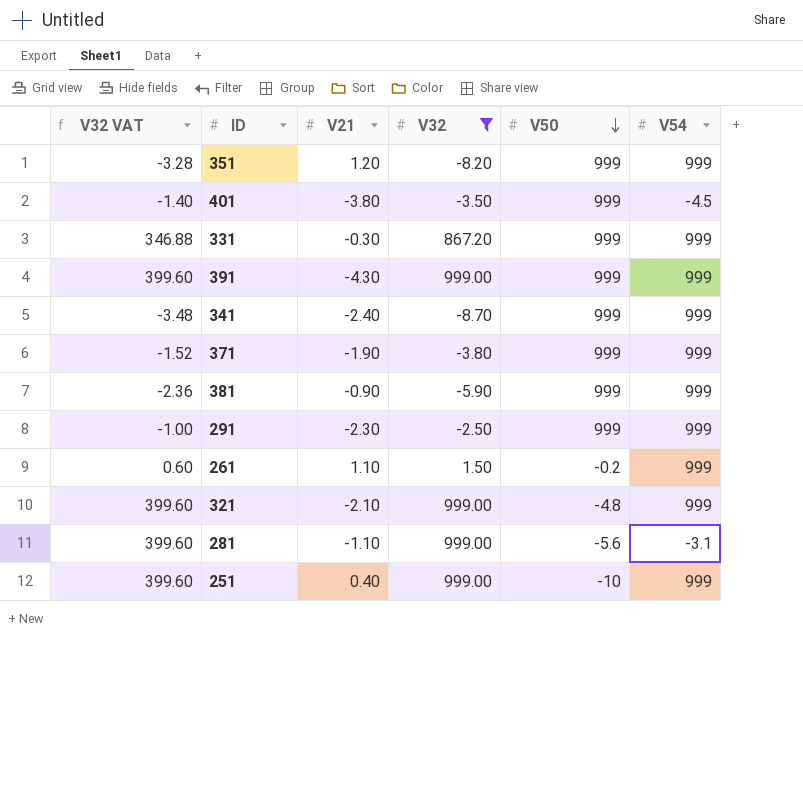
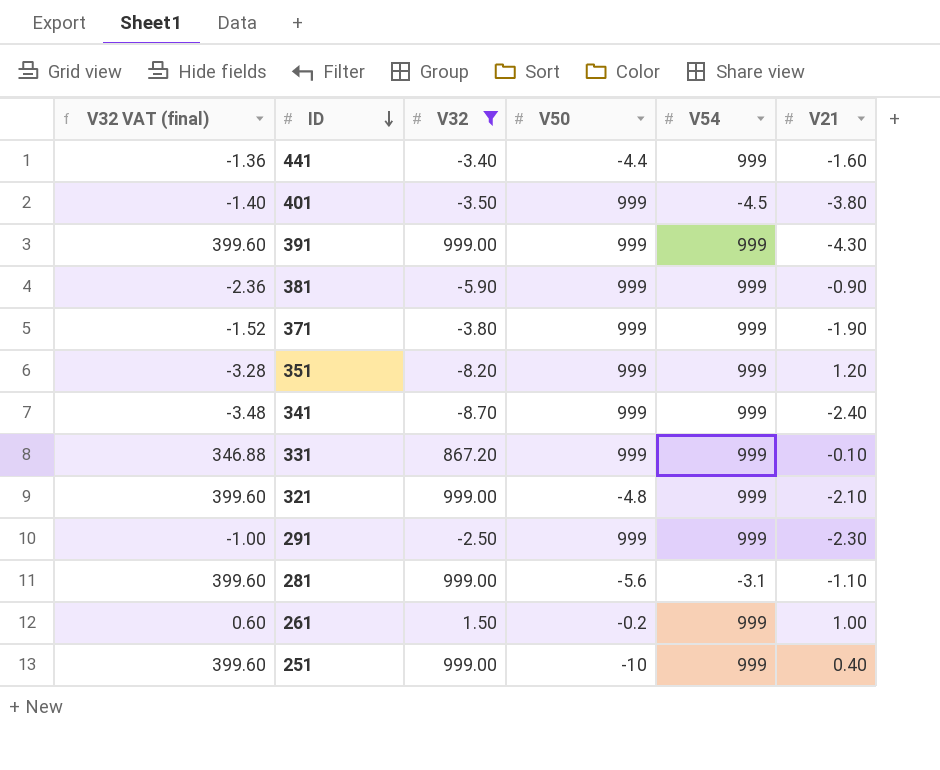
row order: V50 descending -> ID descending
column name: V32 VAT -> V32 VAT (final)
column V21 | position: 3 -> 6
row 441: none -> -1.36 | -3.40 | -4.4 | 999 | -1.60
331 | V21: -0.30 -> -0.10
261 | V21: 1.10 -> 1.00

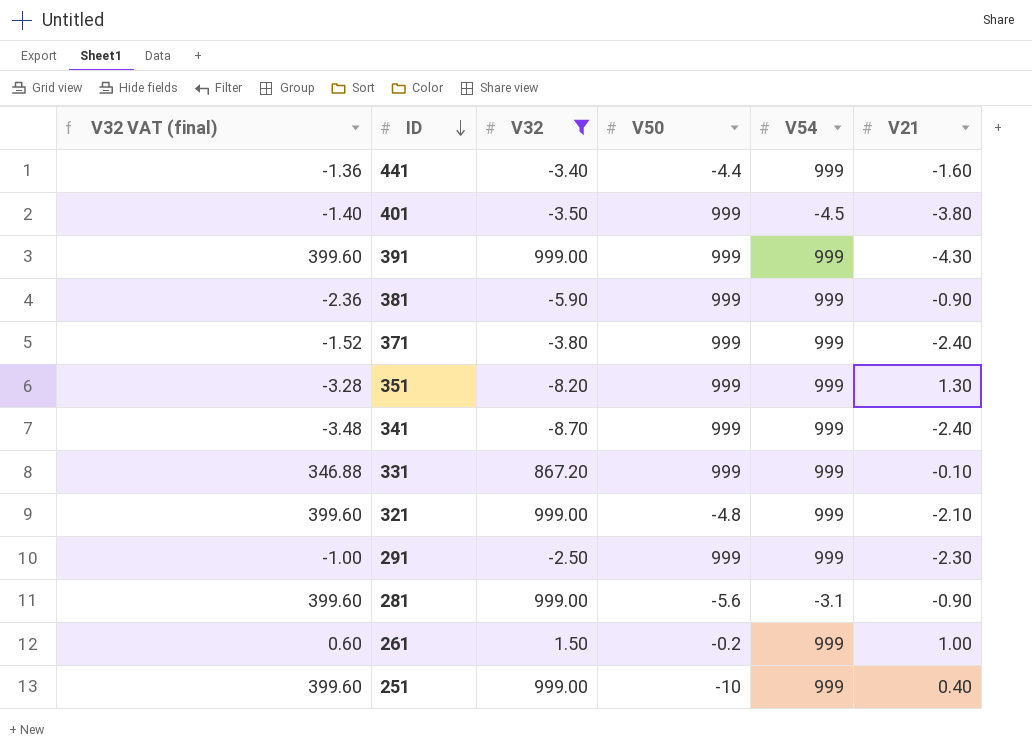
371 | V21: -1.90 -> -2.40
351 | V21: 1.20 -> 1.30
281 | V21: -1.10 -> -0.90

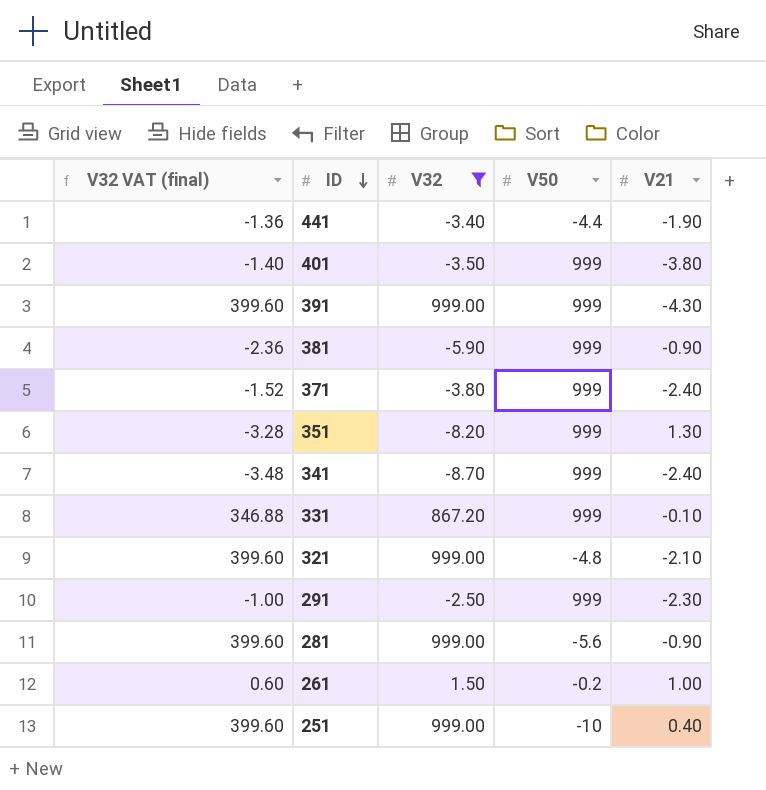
column V54 | position: 5 -> none
441 | V21: -1.60 -> -1.90

